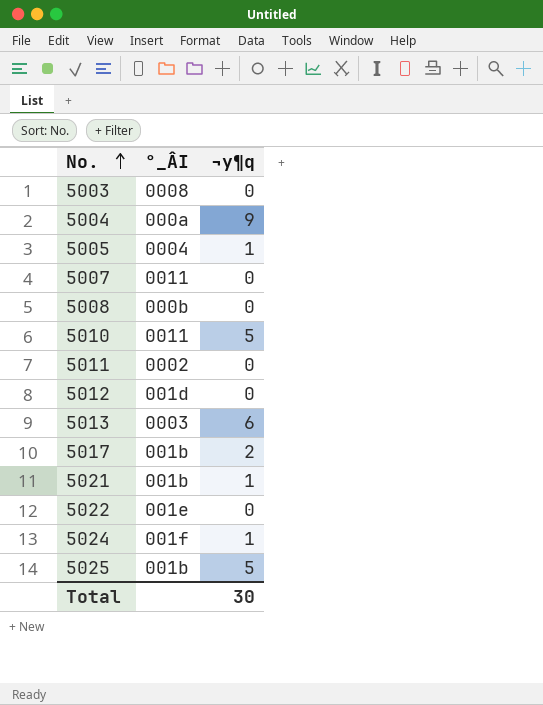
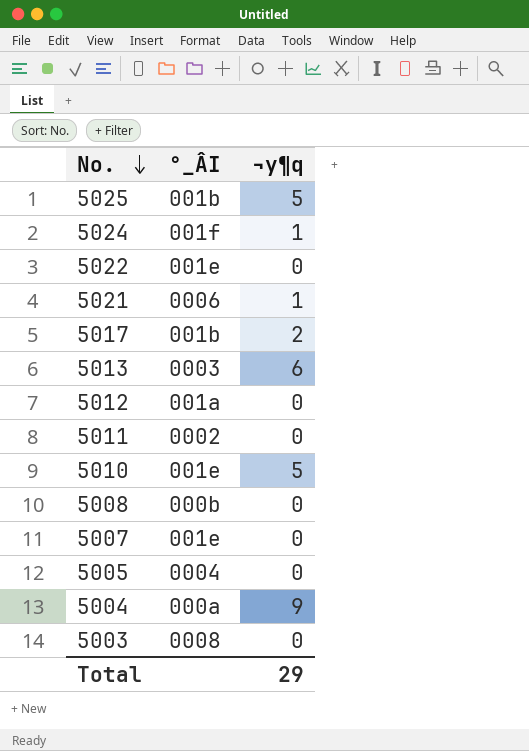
row order: No. ascending -> No. descending
5021 | °_ÂI: 001b -> 0006
5012 | °_ÂI: 001d -> 001a
5010 | °_ÂI: 0011 -> 001e
5007 | °_ÂI: 0011 -> 001e
5005 | ¬y¶q: 1 -> 0
Total | ¬y¶q: 30 -> 29

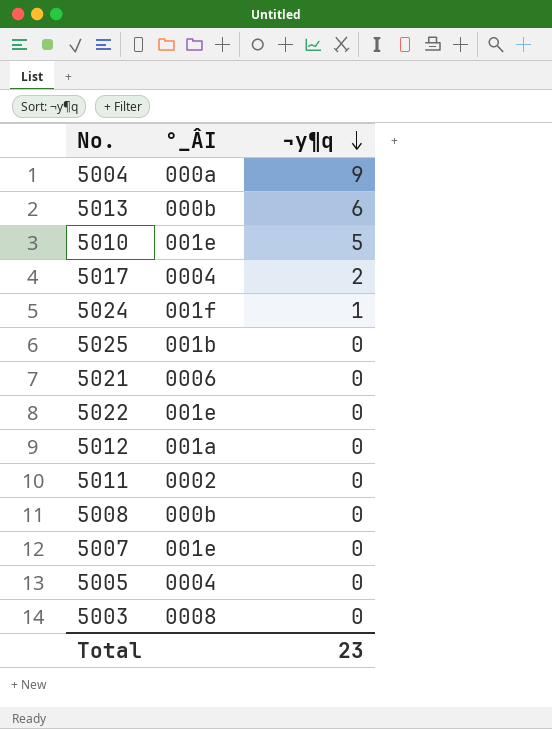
row order: No. descending -> ¬y¶q descending
5013 | °_ÂI: 0003 -> 000b
5017 | °_ÂI: 001b -> 0004
5025 | ¬y¶q: 5 -> 0
5021 | ¬y¶q: 1 -> 0
Total | ¬y¶q: 29 -> 23

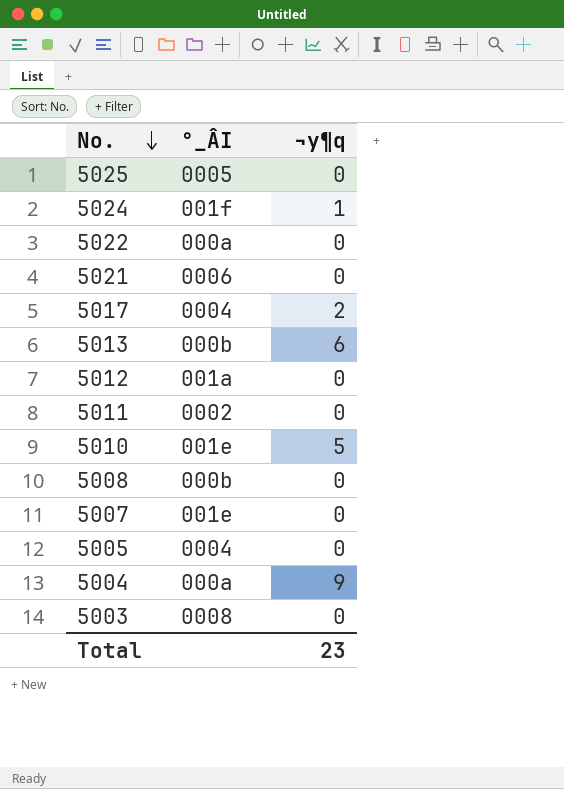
row order: ¬y¶q descending -> No. descending
5025 | °_ÂI: 001b -> 0005
5022 | °_ÂI: 001e -> 000a

